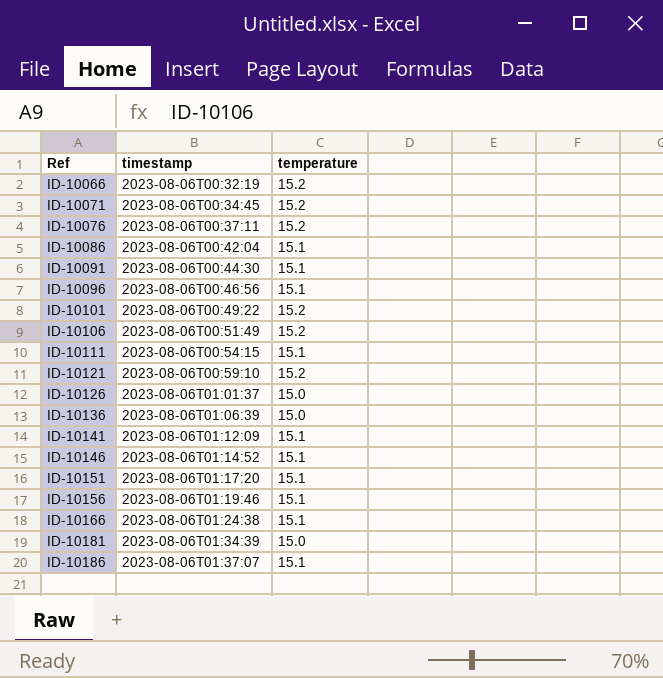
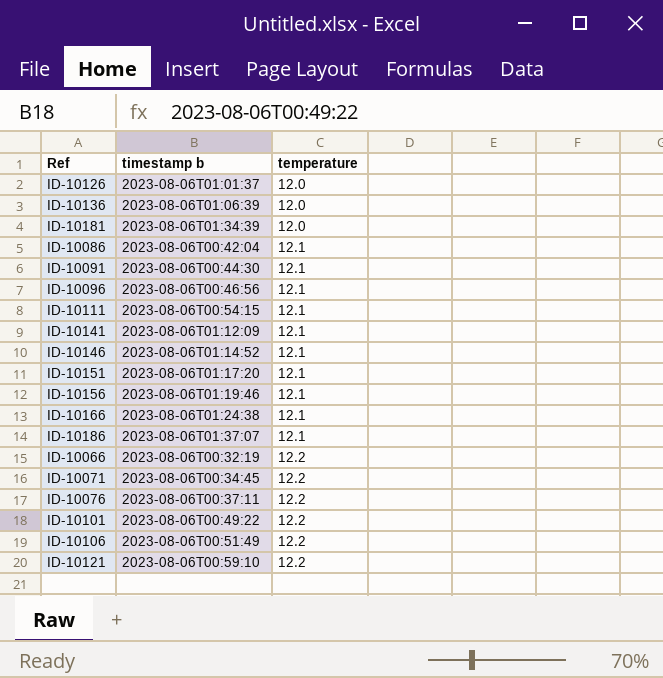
row order: Ref ascending -> temperature ascending
column name: timestamp -> timestamp b
ID-10126 | temperature: 15.0 -> 12.0
ID-10136 | temperature: 15.0 -> 12.0
ID-10181 | temperature: 15.0 -> 12.0
ID-10086 | temperature: 15.1 -> 12.1
ID-10091 | temperature: 15.1 -> 12.1
ID-10096 | temperature: 15.1 -> 12.1
ID-10111 | temperature: 15.1 -> 12.1
ID-10141 | temperature: 15.1 -> 12.1
ID-10146 | temperature: 15.1 -> 12.1
ID-10151 | temperature: 15.1 -> 12.1
ID-10156 | temperature: 15.1 -> 12.1
ID-10166 | temperature: 15.1 -> 12.1
ID-10186 | temperature: 15.1 -> 12.1
ID-10066 | temperature: 15.2 -> 12.2
ID-10071 | temperature: 15.2 -> 12.2
ID-10076 | temperature: 15.2 -> 12.2
ID-10101 | temperature: 15.2 -> 12.2
ID-10106 | temperature: 15.2 -> 12.2
ID-10121 | temperature: 15.2 -> 12.2

